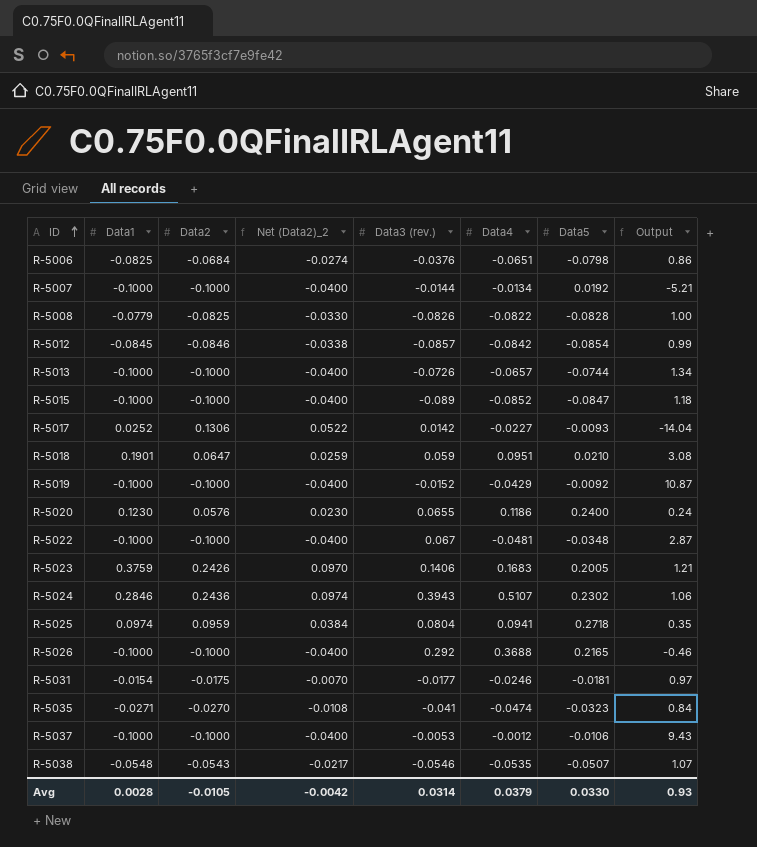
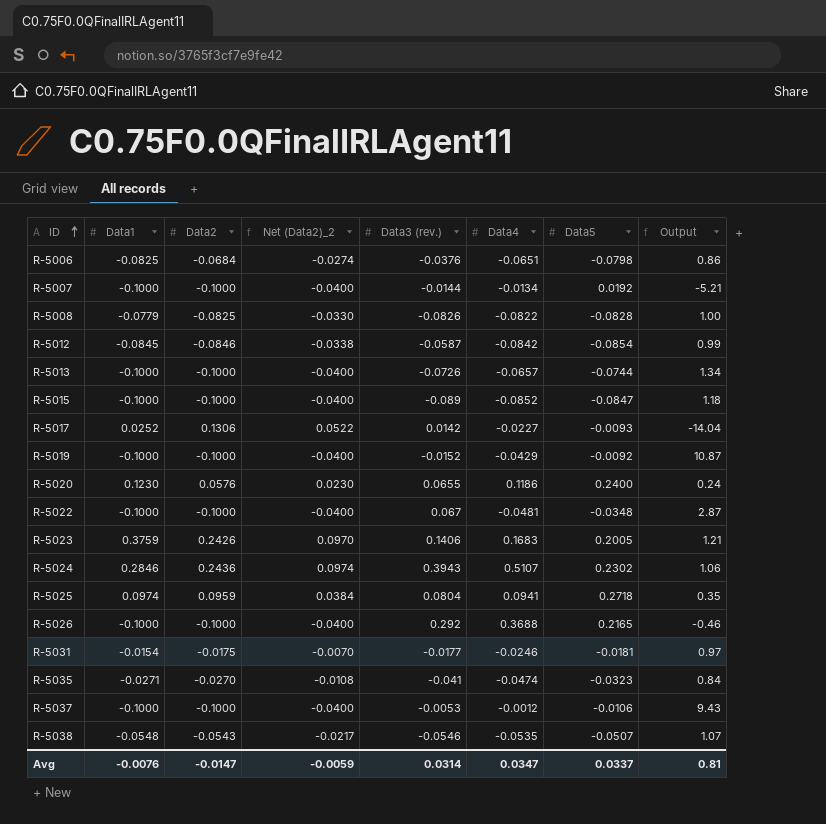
row R-5018: 0.1901 | 0.0647 | 0.0259 | 0.059 | 0.0951 | 0.0210 | 3.08 -> none
R-5012 | Data3 (rev.): -0.0857 -> -0.0587
Avg | Data1: 0.0028 -> -0.0076
Avg | Data2: -0.0105 -> -0.0147
Avg | Net (Data2)_2: -0.0042 -> -0.0059
Avg | Data4: 0.0379 -> 0.0347
Avg | Data5: 0.0330 -> 0.0337
Avg | Output: 0.93 -> 0.81

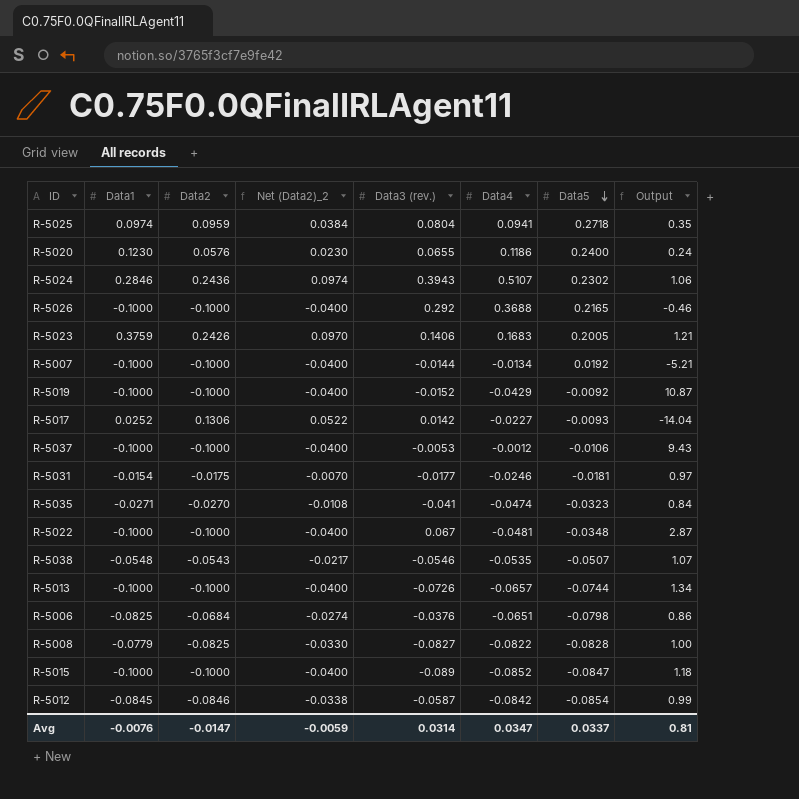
row order: ID ascending -> Data5 descending
R-5008 | Data3 (rev.): -0.0826 -> -0.0827

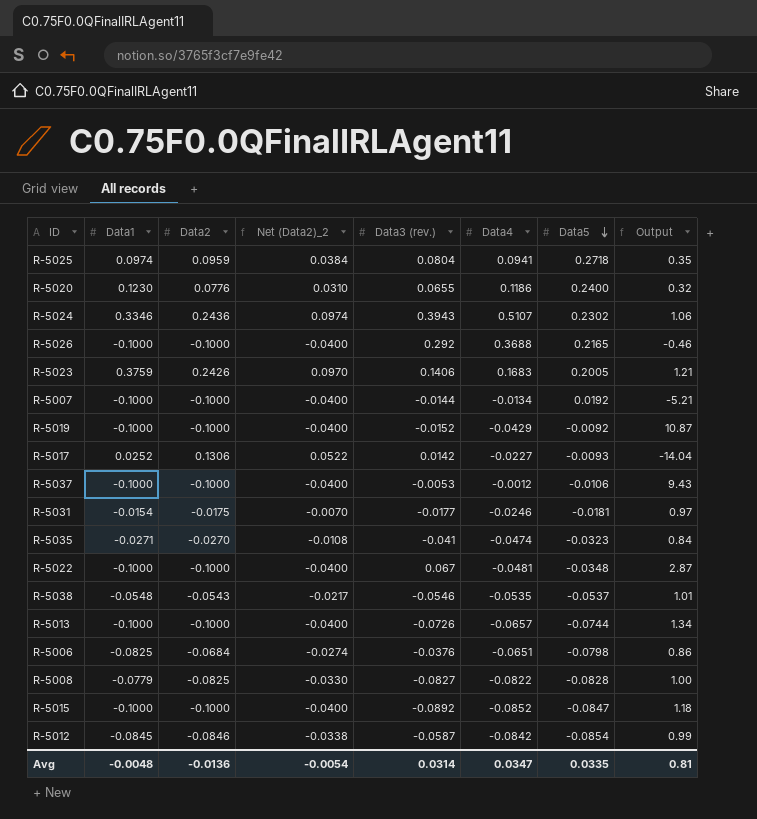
R-5020 | Data2: 0.0576 -> 0.0776
R-5020 | Net (Data2)_2: 0.0230 -> 0.0310
R-5020 | Output: 0.24 -> 0.32
R-5024 | Data1: 0.2846 -> 0.3346
R-5038 | Data5: -0.0507 -> -0.0537
R-5038 | Output: 1.07 -> 1.01
R-5015 | Data3 (rev.): -0.089 -> -0.0892
Avg | Data1: -0.0076 -> -0.0048
Avg | Data2: -0.0147 -> -0.0136
Avg | Net (Data2)_2: -0.0059 -> -0.0054
Avg | Data5: 0.0337 -> 0.0335

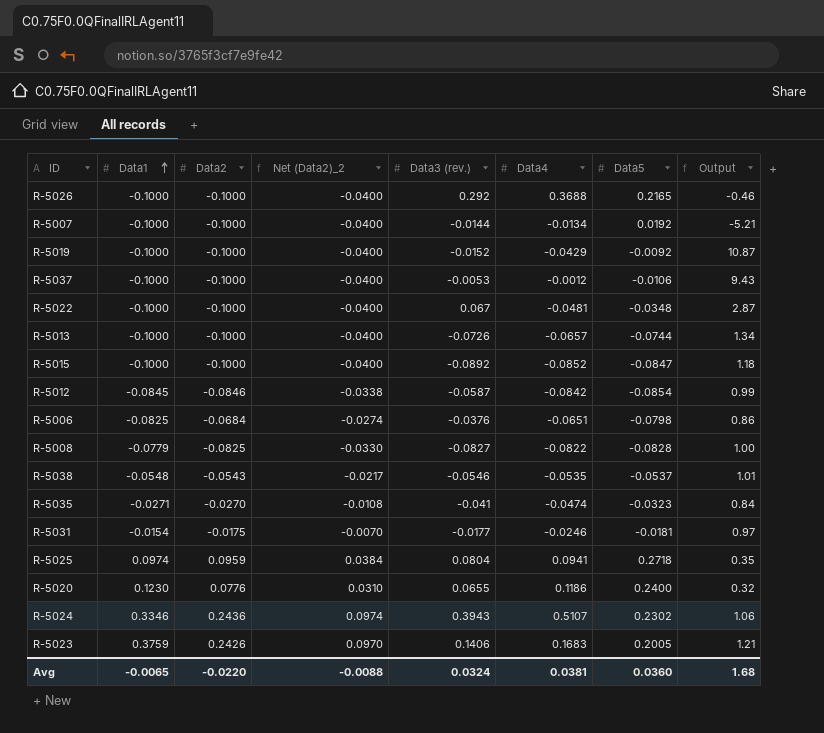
row order: Data5 descending -> Data1 ascending
row R-5017: 0.0252 | 0.1306 | 0.0522 | 0.0142 | -0.0227 | -0.0093 | -14.04 -> none
Avg | Data1: -0.0048 -> -0.0065
Avg | Data2: -0.0136 -> -0.0220
Avg | Net (Data2)_2: -0.0054 -> -0.0088
Avg | Data3 (rev.): 0.0314 -> 0.0324
Avg | Data4: 0.0347 -> 0.0381
Avg | Data5: 0.0335 -> 0.0360
Avg | Output: 0.81 -> 1.68

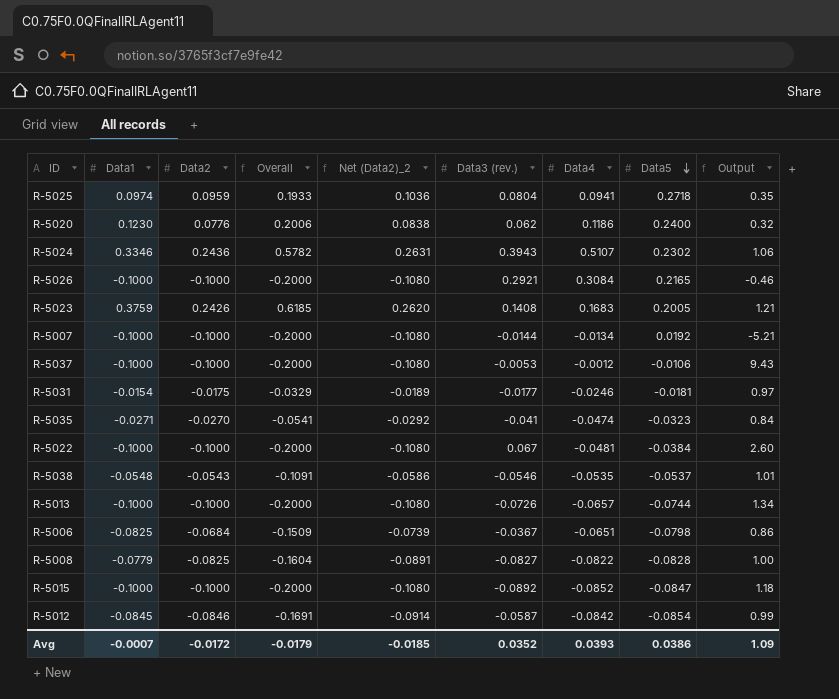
row order: Data1 ascending -> Data5 descending
column Overall | formula: none -> [Data1] + [Data2]
column Net (Data2)_2 | formula: [Data2] * 0.4 -> [Data2] * 1.08
row R-5019: -0.1000 | -0.1000 | -0.0400 | -0.0152 | -0.0429 | -0.0092 | 10.87 -> none
R-5020 | Data3 (rev.): 0.0655 -> 0.062
R-5026 | Data3 (rev.): 0.292 -> 0.2921
R-5026 | Data4: 0.3688 -> 0.3084
R-5023 | Data3 (rev.): 0.1406 -> 0.1408
R-5022 | Data5: -0.0348 -> -0.0384
R-5022 | Output: 2.87 -> 2.60
R-5006 | Data3 (rev.): -0.0376 -> -0.0367
Avg | Data1: -0.0065 -> -0.0007
Avg | Data2: -0.0220 -> -0.0172
Avg | Net (Data2)_2: -0.0088 -> -0.0185
Avg | Data3 (rev.): 0.0324 -> 0.0352
Avg | Data4: 0.0381 -> 0.0393
Avg | Data5: 0.0360 -> 0.0386
Avg | Output: 1.68 -> 1.09

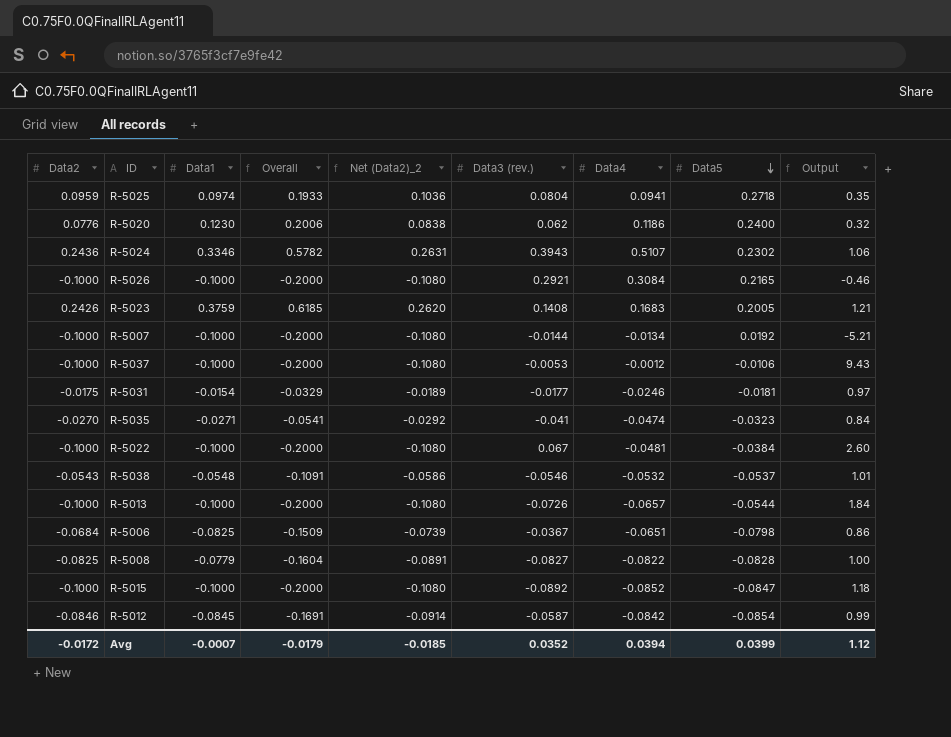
column Data2 | position: 3 -> 1
R-5038 | Data4: -0.0535 -> -0.0532
R-5013 | Data5: -0.0744 -> -0.0544
R-5013 | Output: 1.34 -> 1.84
Avg | Data4: 0.0393 -> 0.0394
Avg | Data5: 0.0386 -> 0.0399
Avg | Output: 1.09 -> 1.12

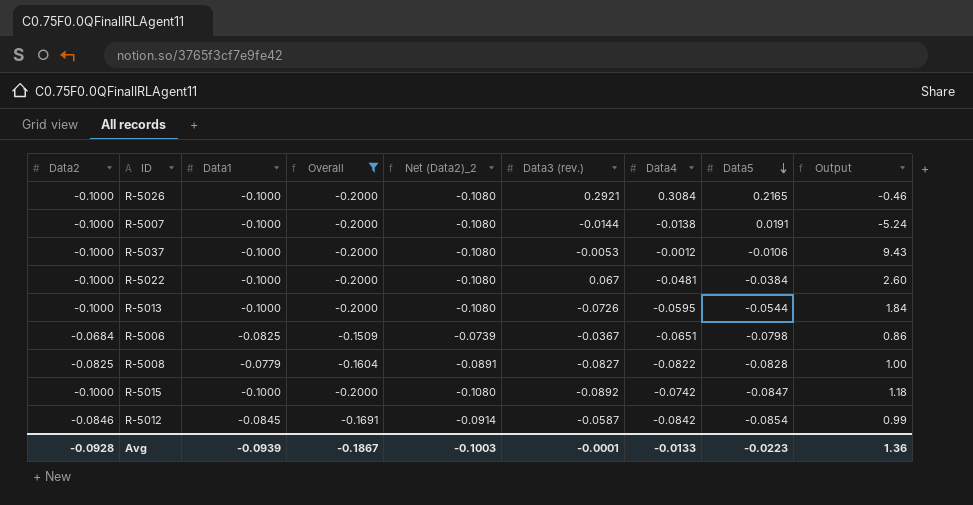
filter: none -> Overall <= -0.1509
R-5007 | Data4: -0.0134 -> -0.0138
R-5007 | Data5: 0.0192 -> 0.0191
R-5007 | Output: -5.21 -> -5.24
R-5013 | Data4: -0.0657 -> -0.0595
R-5015 | Data4: -0.0852 -> -0.0742
Avg | Data2: -0.0172 -> -0.0928
Avg | Data1: -0.0007 -> -0.0939
Avg | Overall: -0.0179 -> -0.1867
Avg | Net (Data2)_2: -0.0185 -> -0.1003
Avg | Data3 (rev.): 0.0352 -> -0.0001
Avg | Data4: 0.0394 -> -0.0133
Avg | Data5: 0.0399 -> -0.0223
Avg | Output: 1.12 -> 1.36

